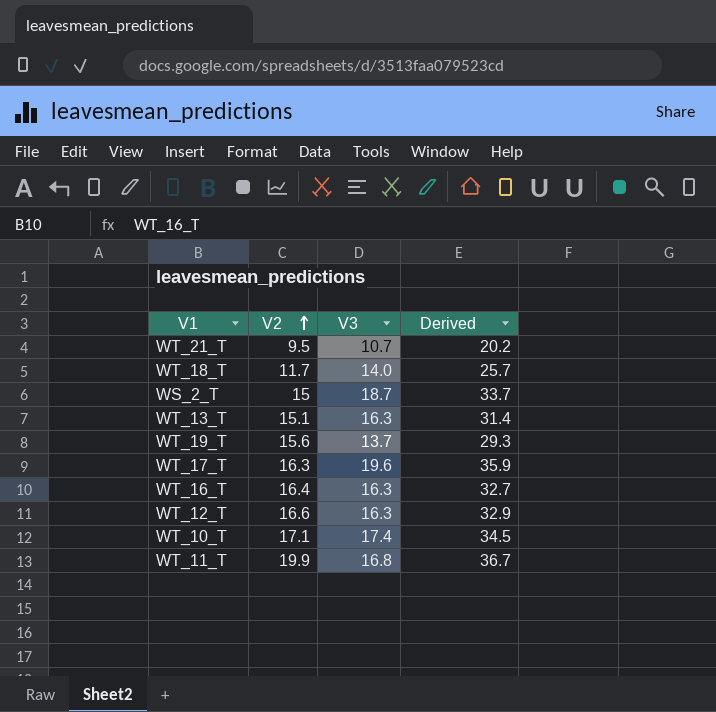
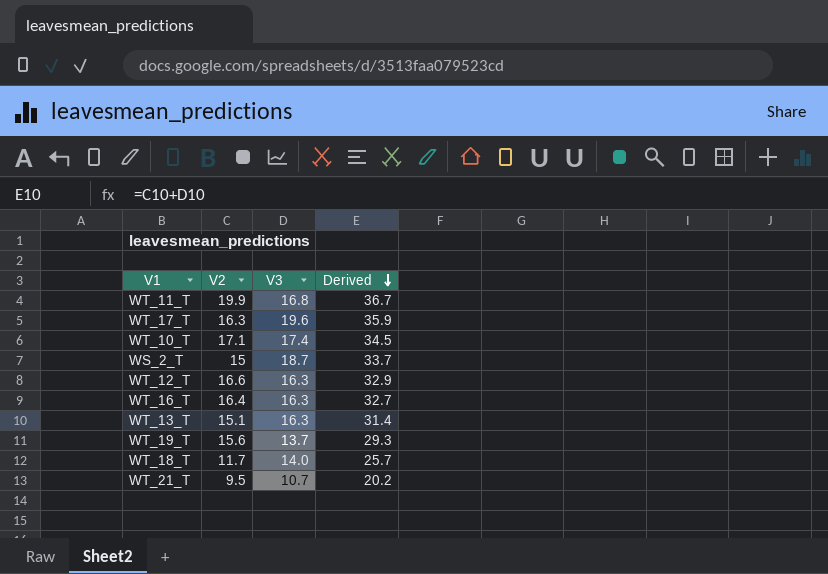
row order: V2 ascending -> Derived descending

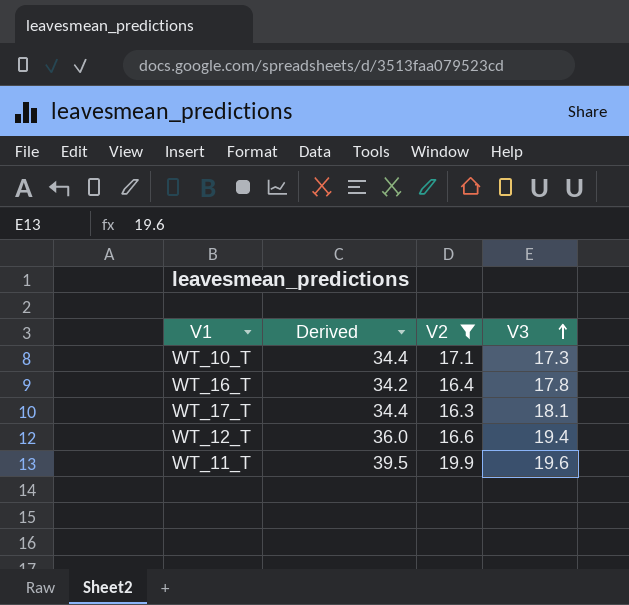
filter: none -> V2 >= 16.3
row order: Derived descending -> V3 ascending
column Derived | position: 4 -> 2
WT_10_T | Derived: 34.5 -> 34.4
WT_10_T | V3: 17.4 -> 17.3
WT_16_T | Derived: 32.7 -> 34.2
WT_16_T | V3: 16.3 -> 17.8
WT_17_T | Derived: 35.9 -> 34.4
WT_17_T | V3: 19.6 -> 18.1
WT_12_T | Derived: 32.9 -> 36.0
WT_12_T | V3: 16.3 -> 19.4
WT_11_T | Derived: 36.7 -> 39.5
WT_11_T | V3: 16.8 -> 19.6

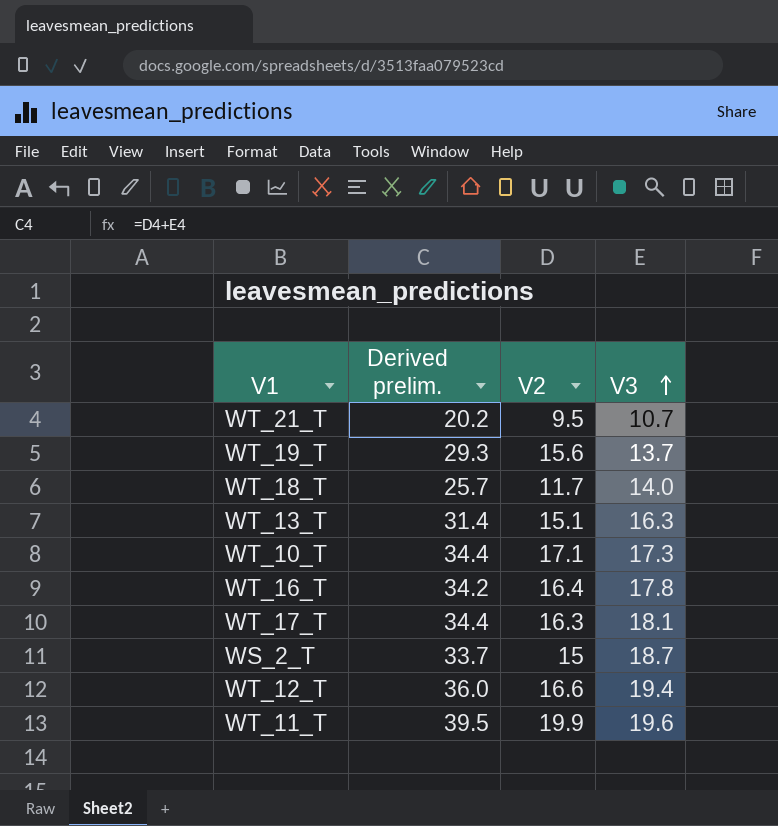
filter: V2 >= 16.3 -> none
column name: Derived -> Derived prelim.

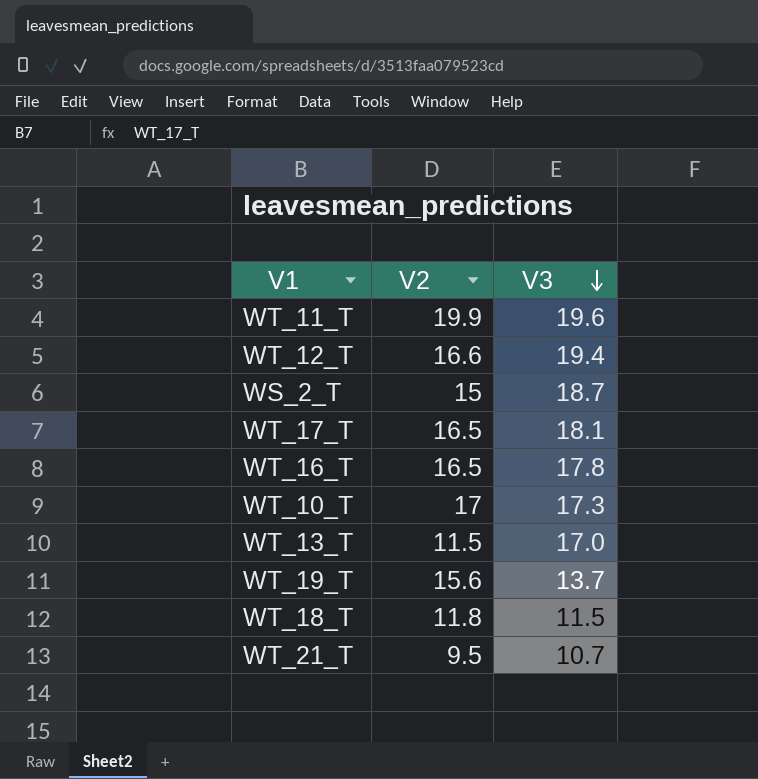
row order: V3 ascending -> V3 descending
column Derived prelim. | formula: [V2] + [V3] -> none
WT_17_T | V2: 16.3 -> 16.5
WT_16_T | V2: 16.4 -> 16.5
WT_10_T | V2: 17.1 -> 17
WT_13_T | V2: 15.1 -> 11.5
WT_13_T | V3: 16.3 -> 17.0
WT_18_T | V2: 11.7 -> 11.8
WT_18_T | V3: 14.0 -> 11.5

